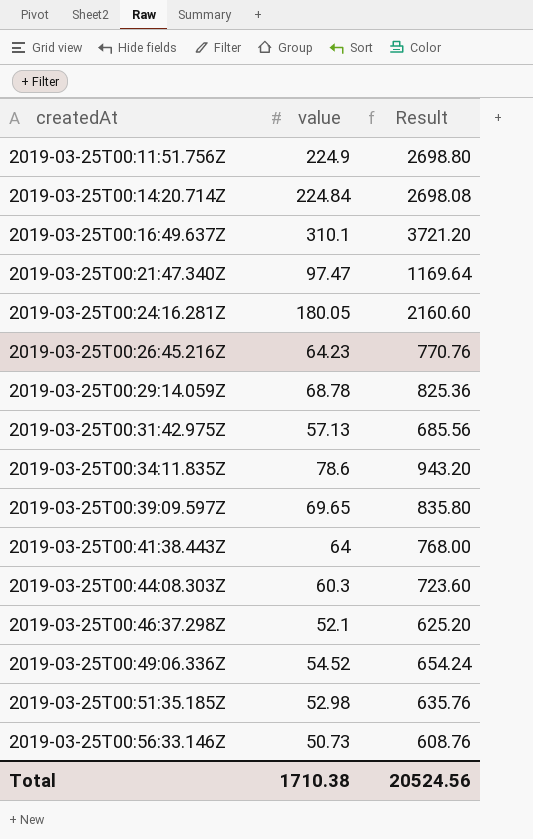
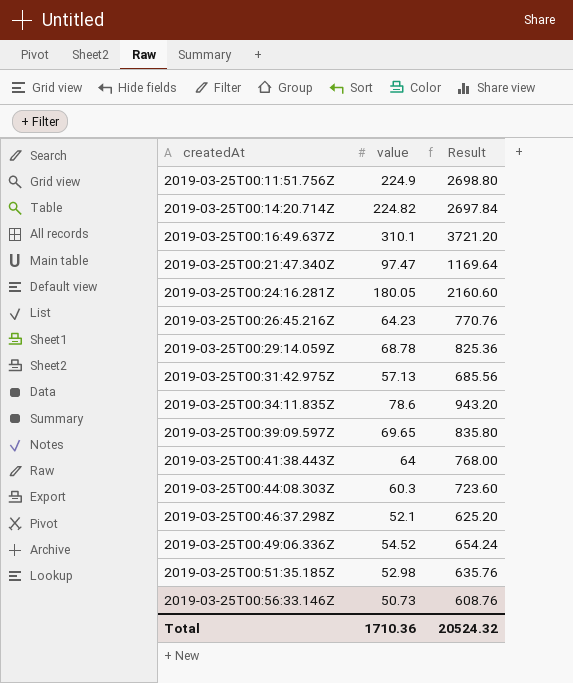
2019-03-25T00:14:20.714Z | value: 224.84 -> 224.82
2019-03-25T00:14:20.714Z | Result: 2698.08 -> 2697.84
Total | value: 1710.38 -> 1710.36
Total | Result: 20524.56 -> 20524.32

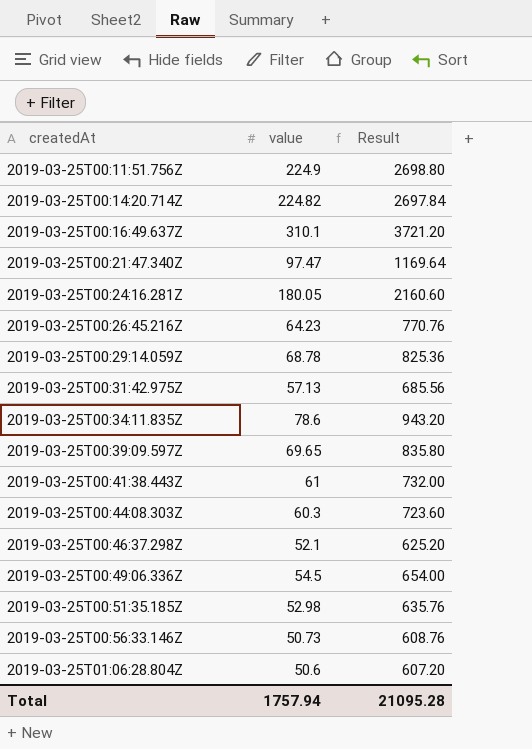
2019-03-25T00:41:38.443Z | value: 64 -> 61
2019-03-25T00:41:38.443Z | Result: 768.00 -> 732.00
2019-03-25T00:49:06.336Z | value: 54.52 -> 54.5
2019-03-25T00:49:06.336Z | Result: 654.24 -> 654.00
row 2019-03-25T01:06:28.804Z: none -> 50.6 | 607.20
Total | value: 1710.36 -> 1757.94
Total | Result: 20524.32 -> 21095.28

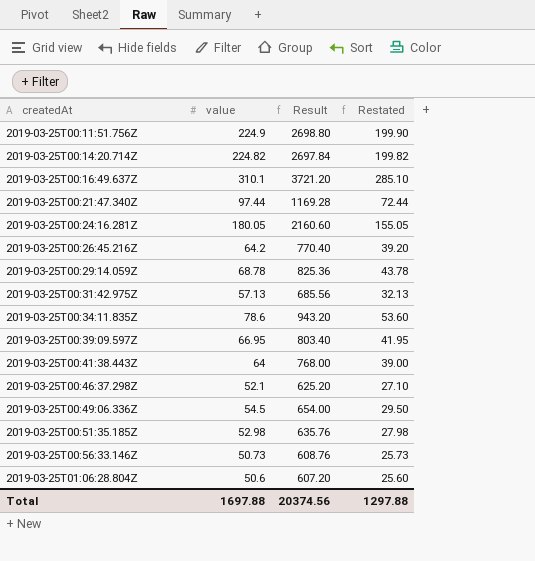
column Restated | formula: none -> [value] - 25
row 2019-03-25T00:44:08.303Z: 60.3 | 723.60 -> none
2019-03-25T00:21:47.340Z | value: 97.47 -> 97.44
2019-03-25T00:21:47.340Z | Result: 1169.64 -> 1169.28
2019-03-25T00:26:45.216Z | value: 64.23 -> 64.2
2019-03-25T00:26:45.216Z | Result: 770.76 -> 770.40
2019-03-25T00:39:09.597Z | value: 69.65 -> 66.95
2019-03-25T00:39:09.597Z | Result: 835.80 -> 803.40
2019-03-25T00:41:38.443Z | value: 61 -> 64
2019-03-25T00:41:38.443Z | Result: 732.00 -> 768.00
Total | value: 1757.94 -> 1697.88
Total | Result: 21095.28 -> 20374.56

